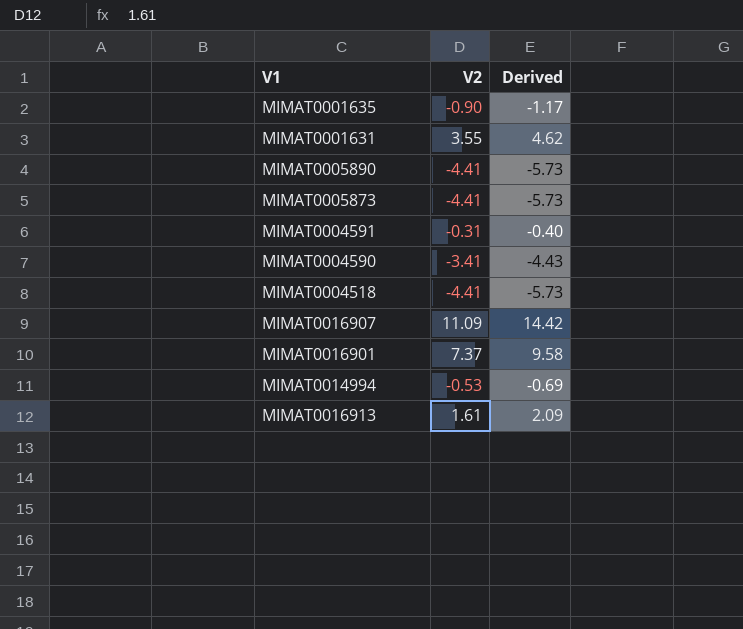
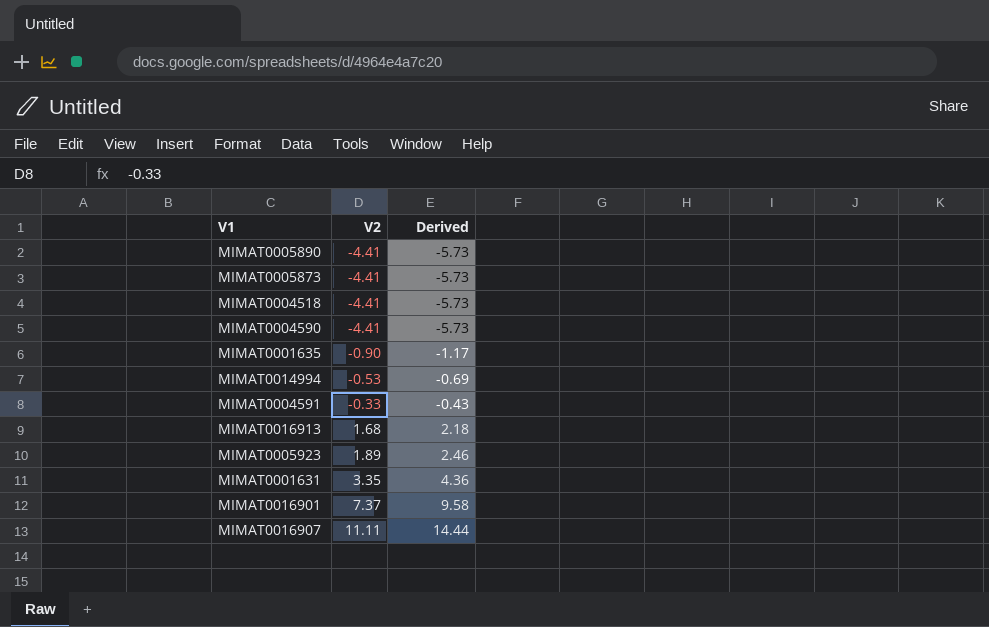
row order: none -> V2 ascending
MIMAT0004590 | V2: -3.41 -> -4.41
MIMAT0004590 | Derived: -4.43 -> -5.73
MIMAT0004591 | V2: -0.31 -> -0.33
MIMAT0004591 | Derived: -0.40 -> -0.43
MIMAT0016913 | V2: 1.61 -> 1.68
MIMAT0016913 | Derived: 2.09 -> 2.18
row MIMAT0005923: none -> 1.89 | 2.46
MIMAT0001631 | V2: 3.55 -> 3.35
MIMAT0001631 | Derived: 4.62 -> 4.36
MIMAT0016907 | V2: 11.09 -> 11.11
MIMAT0016907 | Derived: 14.42 -> 14.44

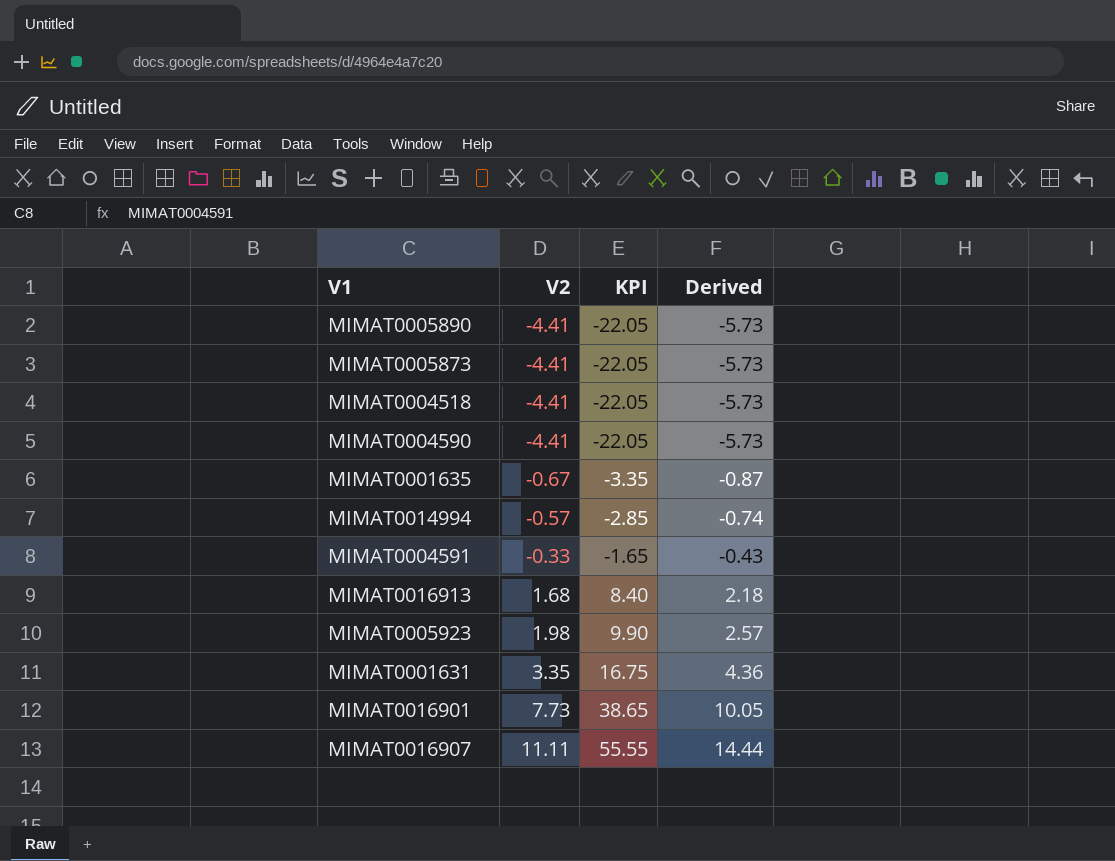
column KPI | formula: none -> [V2] * 5
MIMAT0001635 | V2: -0.90 -> -0.67
MIMAT0001635 | Derived: -1.17 -> -0.87
MIMAT0014994 | V2: -0.53 -> -0.57
MIMAT0014994 | Derived: -0.69 -> -0.74
MIMAT0005923 | V2: 1.89 -> 1.98
MIMAT0005923 | Derived: 2.46 -> 2.57
MIMAT0016901 | V2: 7.37 -> 7.73
MIMAT0016901 | Derived: 9.58 -> 10.05

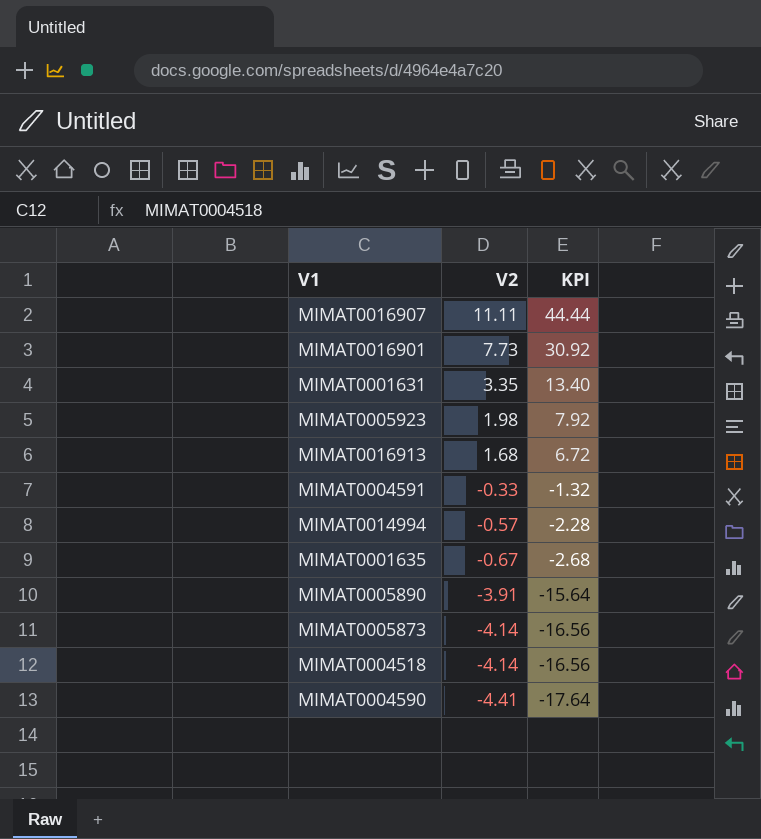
row order: V2 ascending -> V2 descending
column Derived | formula: [V2] * 1.3 -> none
column KPI | formula: [V2] * 5 -> [V2] * 4
MIMAT0005890 | V2: -4.41 -> -3.91
MIMAT0005873 | V2: -4.41 -> -4.14
MIMAT0004518 | V2: -4.41 -> -4.14

